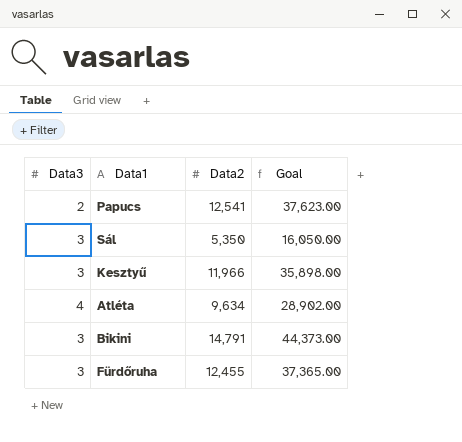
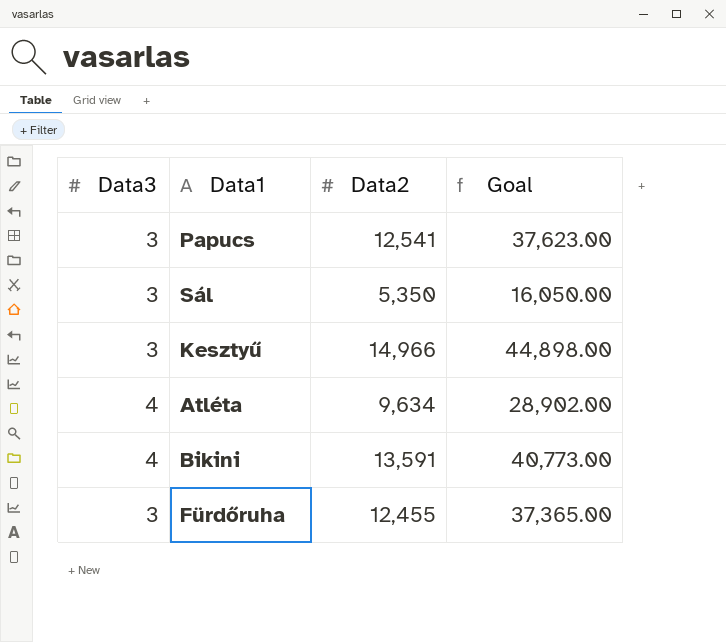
Papucs | Data3: 2 -> 3
Kesztyű | Data2: 11,966 -> 14,966
Kesztyű | Goal: 35,898.00 -> 44,898.00
Bikini | Data3: 3 -> 4
Bikini | Data2: 14,791 -> 13,591
Bikini | Goal: 44,373.00 -> 40,773.00

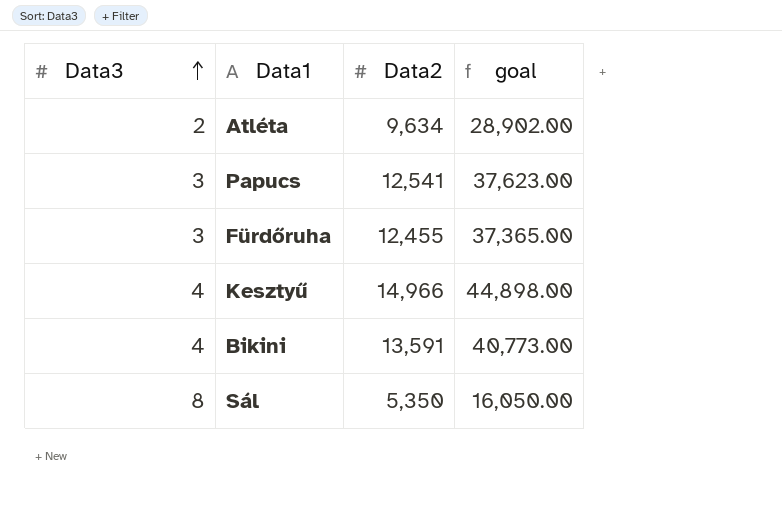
row order: none -> Data3 ascending
column name: Goal -> goal
Atléta | Data3: 4 -> 2
Kesztyű | Data3: 3 -> 4
Sál | Data3: 3 -> 8

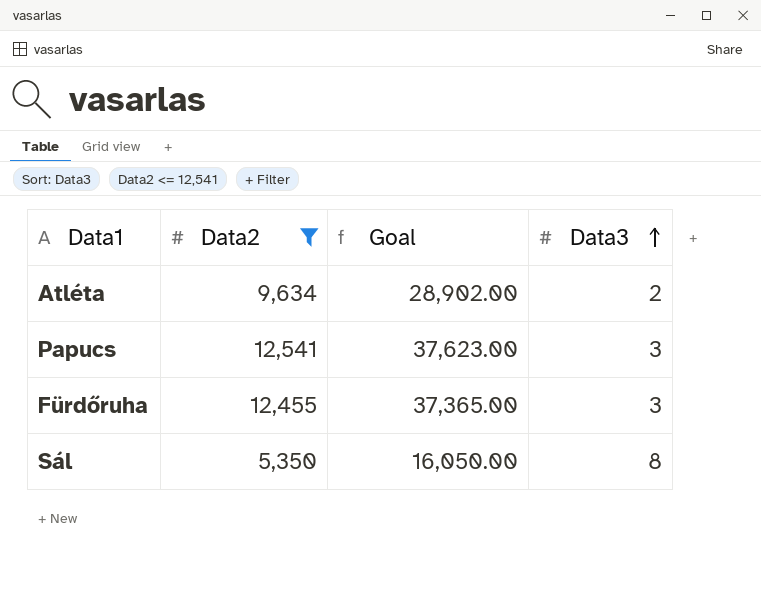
filter: none -> Data2 <= 12,541
column name: goal -> Goal
column Data3 | position: 1 -> 4

